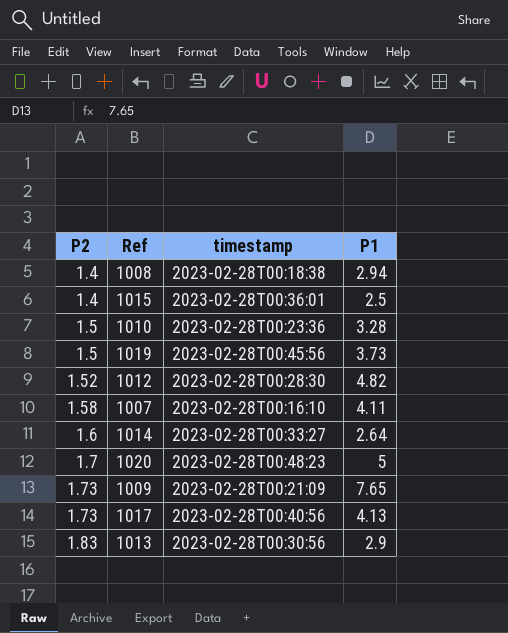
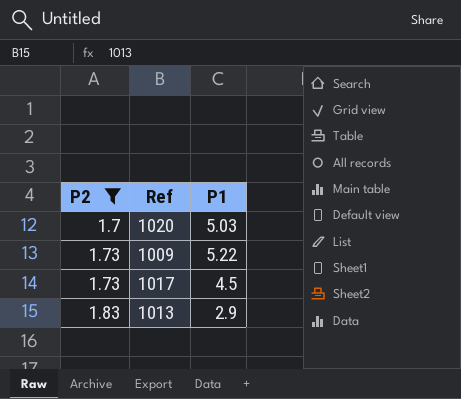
filter: none -> P2 >= 1.7
column timestamp | position: 3 -> none
1020 | P1: 5 -> 5.03
1009 | P1: 7.65 -> 5.22
1017 | P1: 4.13 -> 4.5

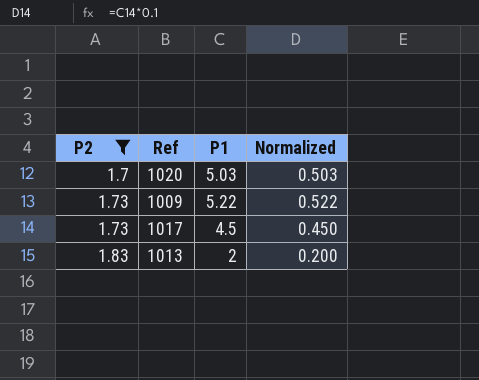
column Normalized | formula: none -> [P1] * 0.1
1013 | P1: 2.9 -> 2

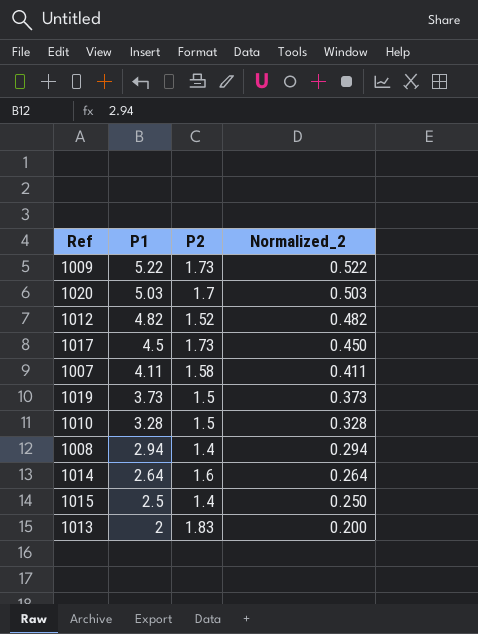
filter: P2 >= 1.7 -> none
row order: P2 ascending -> P1 descending
column P2 | position: 1 -> 3
column name: Normalized -> Normalized_2

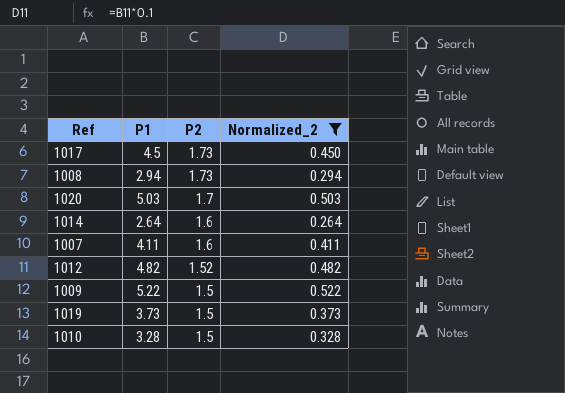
filter: none -> Normalized_2 >= 0.264
row order: P1 descending -> P2 descending
1008 | P2: 1.4 -> 1.73
1007 | P2: 1.58 -> 1.6
1009 | P2: 1.73 -> 1.5

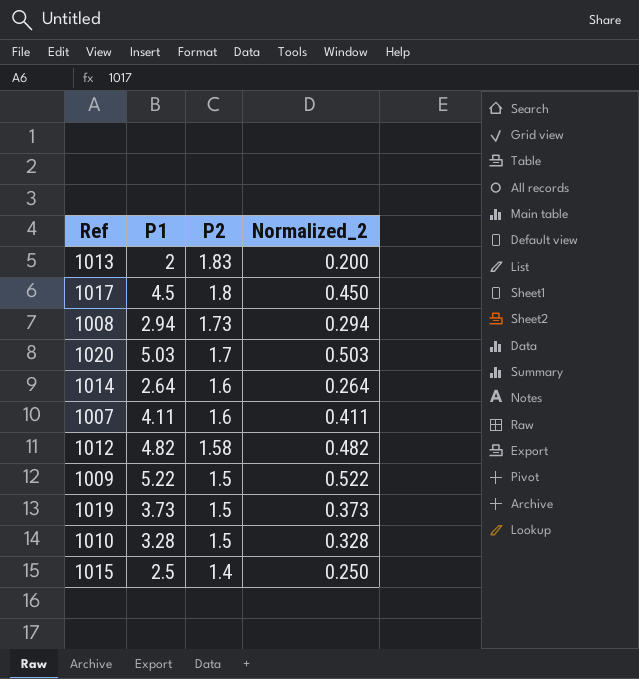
filter: Normalized_2 >= 0.264 -> none
1017 | P2: 1.73 -> 1.8
1012 | P2: 1.52 -> 1.58

